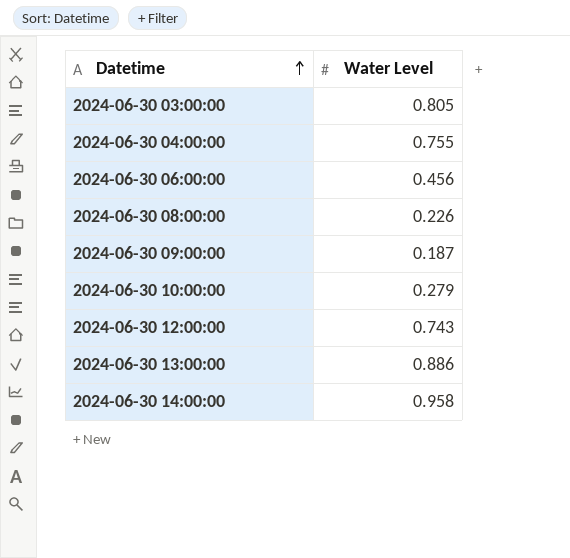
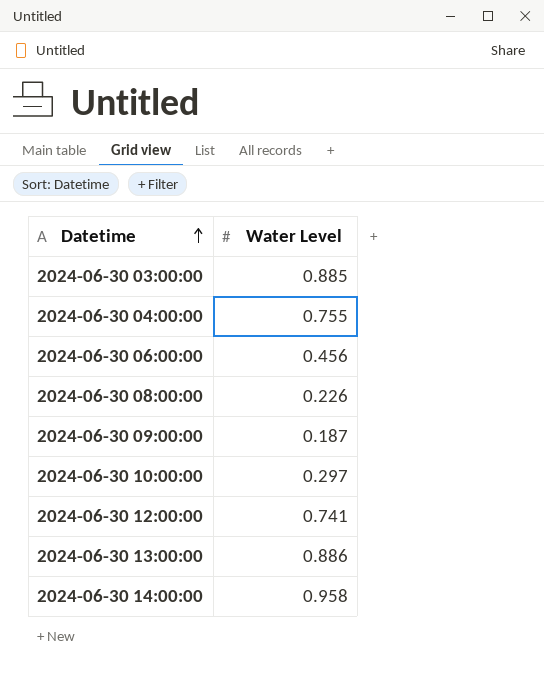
2024-06-30 03:00:00 | Water Level: 0.805 -> 0.885
2024-06-30 10:00:00 | Water Level: 0.279 -> 0.297
2024-06-30 12:00:00 | Water Level: 0.743 -> 0.741

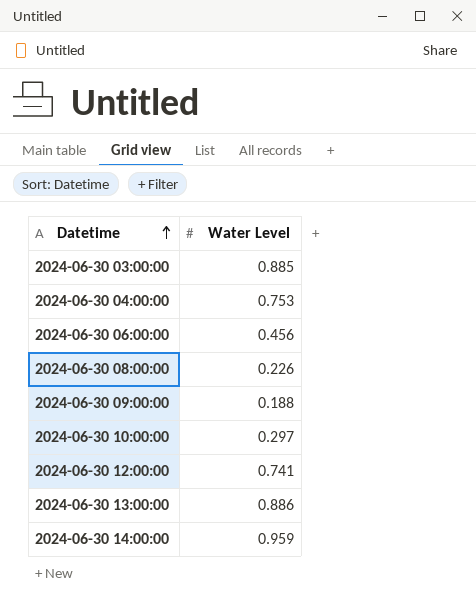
2024-06-30 04:00:00 | Water Level: 0.755 -> 0.753
2024-06-30 09:00:00 | Water Level: 0.187 -> 0.188
2024-06-30 14:00:00 | Water Level: 0.958 -> 0.959

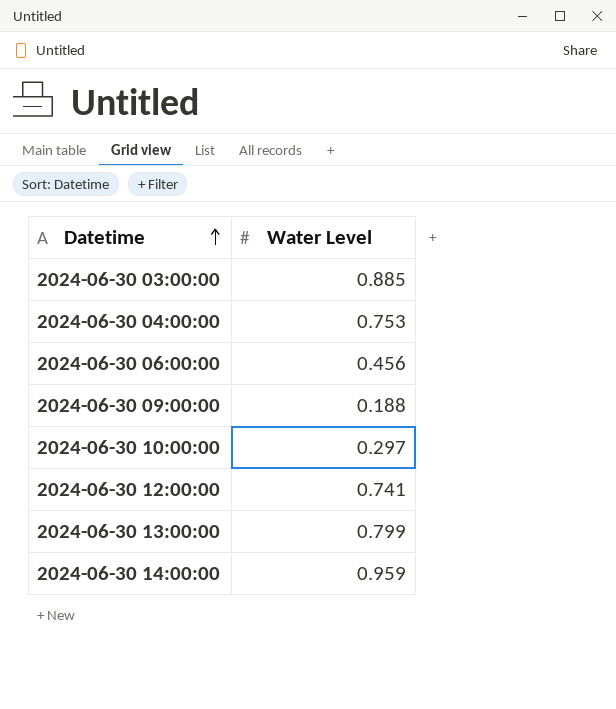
row 2024-06-30 08:00:00: 0.226 -> none
2024-06-30 13:00:00 | Water Level: 0.886 -> 0.799

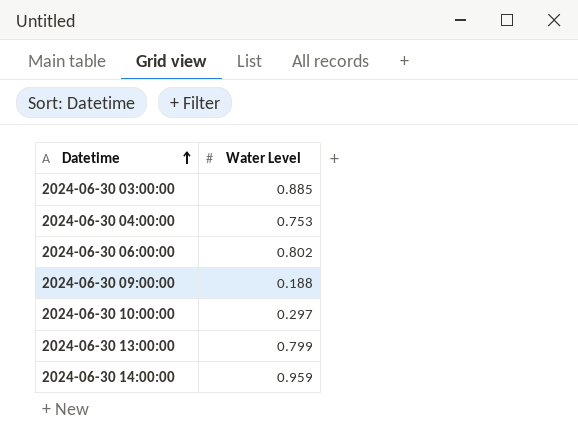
row 2024-06-30 12:00:00: 0.741 -> none
2024-06-30 06:00:00 | Water Level: 0.456 -> 0.802

